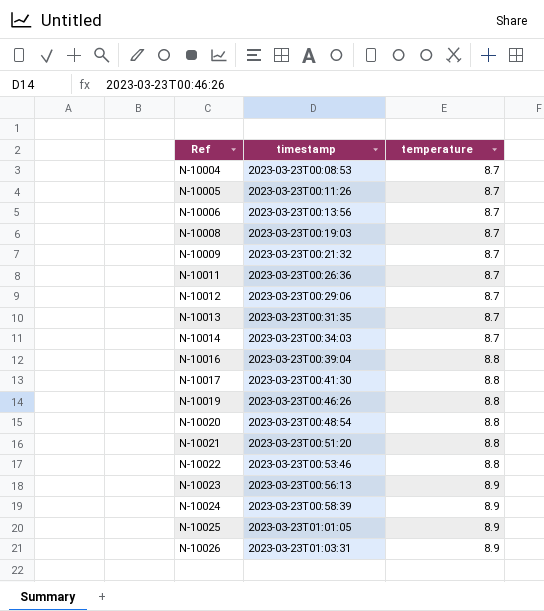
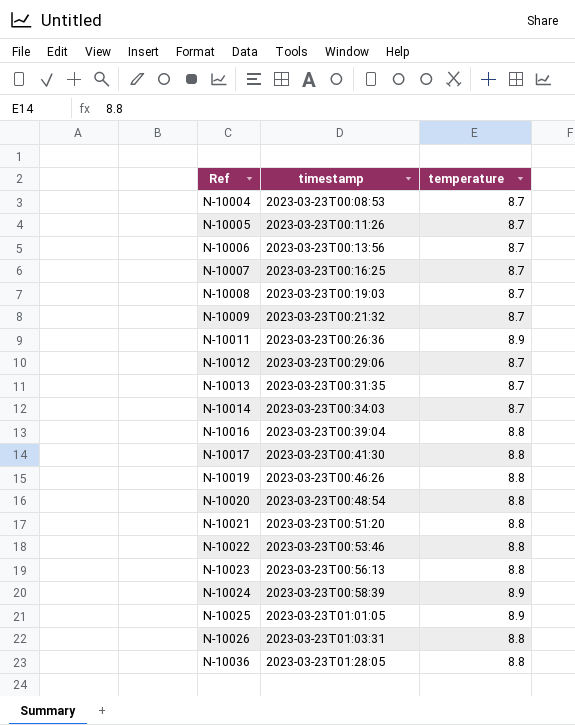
row N-10007: none -> 2023-03-23T00:16:25 | 8.7
N-10011 | temperature: 8.7 -> 8.9
N-10023 | temperature: 8.9 -> 8.8
N-10026 | temperature: 8.9 -> 8.8
row N-10036: none -> 2023-03-23T01:28:05 | 8.8

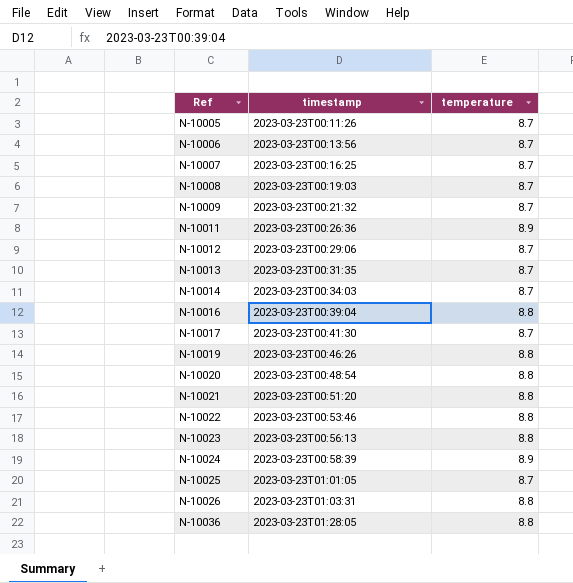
row N-10004: 2023-03-23T00:08:53 | 8.7 -> none
N-10017 | temperature: 8.8 -> 8.7
N-10025 | temperature: 8.9 -> 8.7

